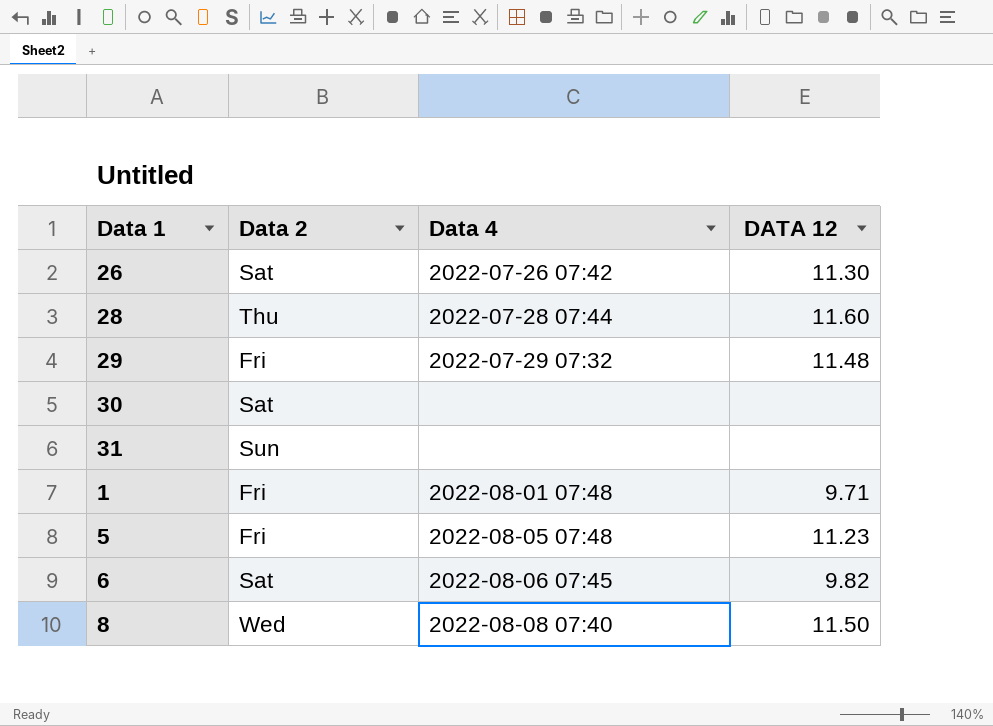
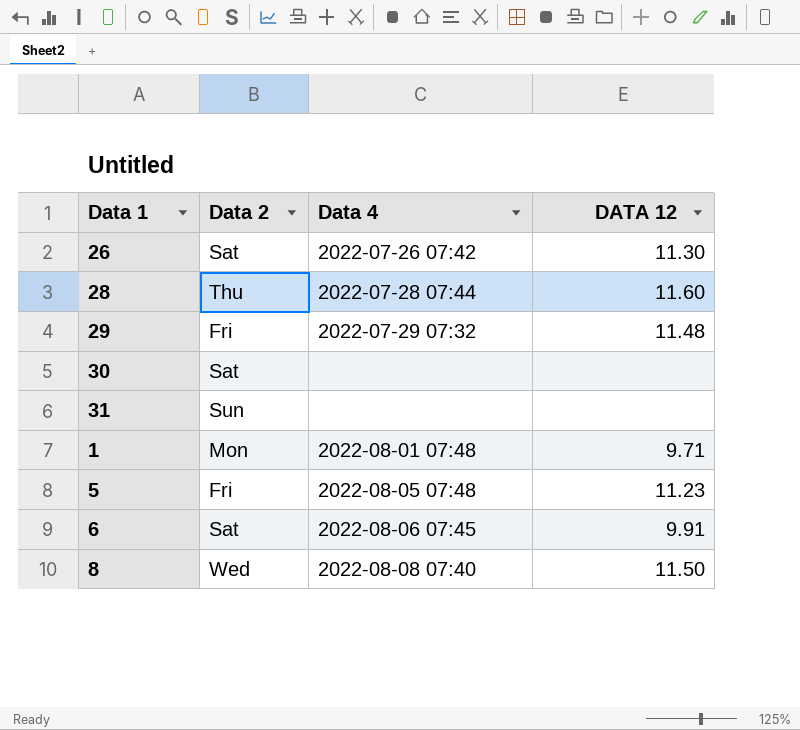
1 | Data 2: Fri -> Mon
6 | DATA 12: 9.82 -> 9.91

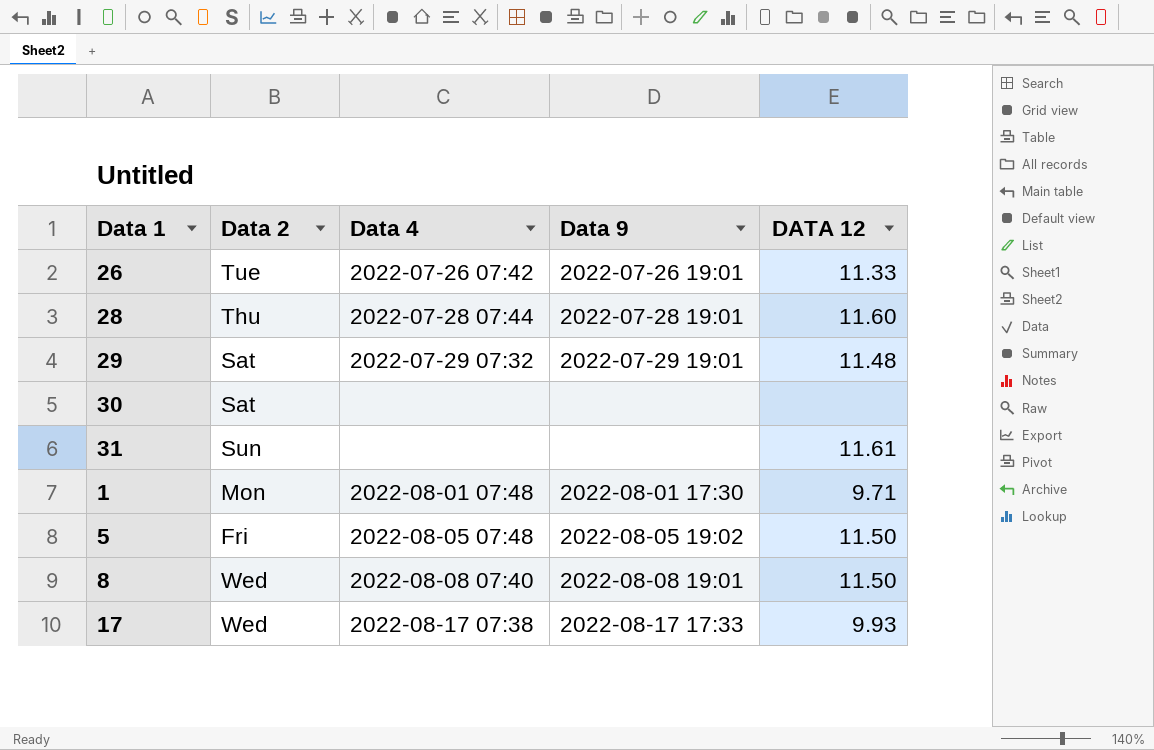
column Data 9 | position: none -> 4
row 6: Sat | 2022-08-06 07:45 | 9.91 -> none
26 | Data 2: Sat -> Tue
26 | DATA 12: 11.30 -> 11.33
29 | Data 2: Fri -> Sat
31 | DATA 12: none -> 11.61
5 | DATA 12: 11.23 -> 11.50
row 17: none -> Wed | 2022-08-17 07:38 | 2022-08-17 17:33 | 9.93

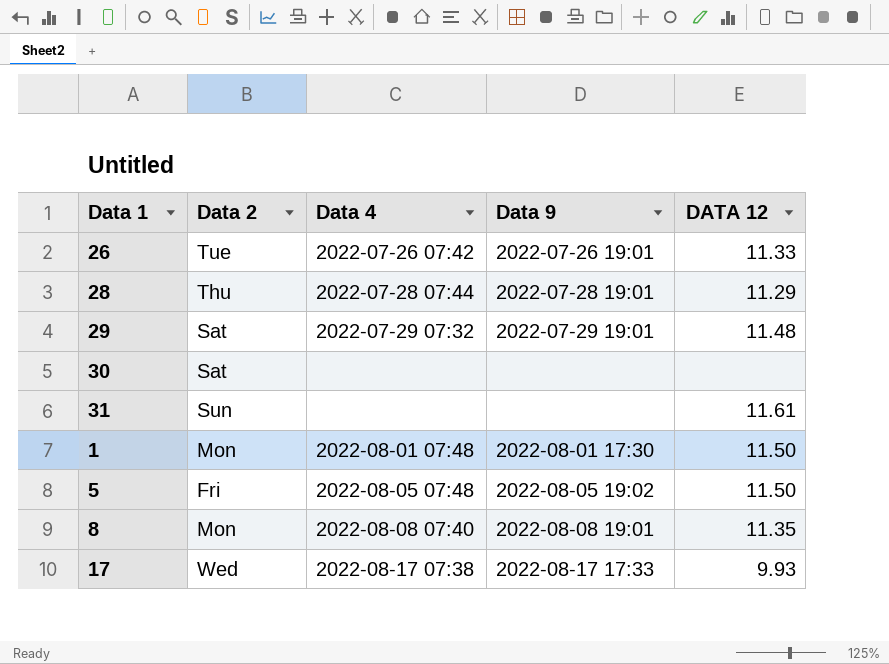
28 | DATA 12: 11.60 -> 11.29
1 | DATA 12: 9.71 -> 11.50
8 | Data 2: Wed -> Mon
8 | DATA 12: 11.50 -> 11.35

